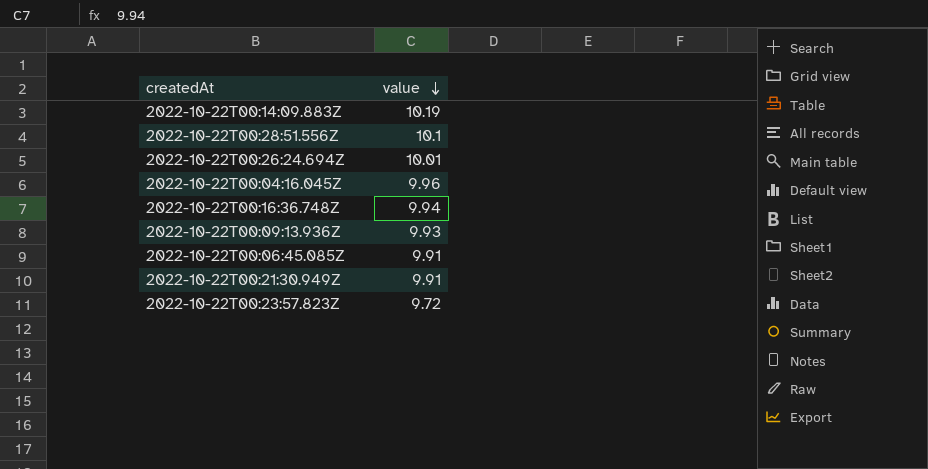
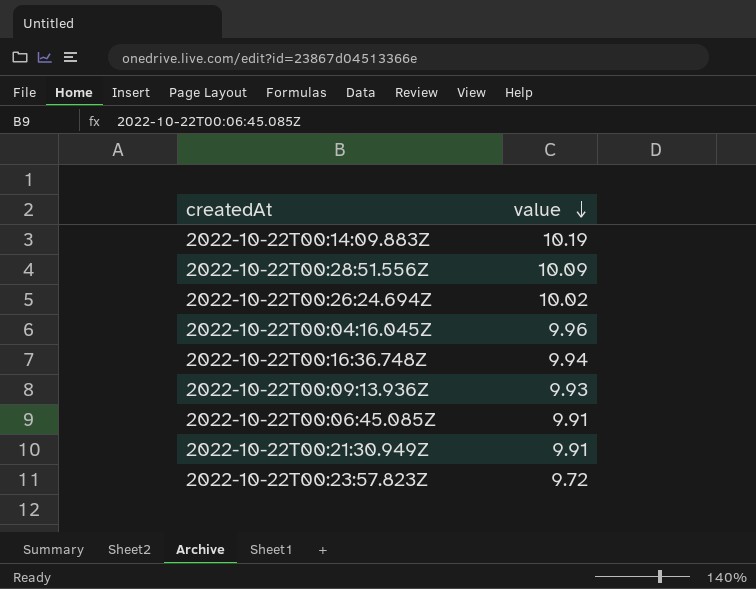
2022-10-22T00:28:51.556Z | value: 10.1 -> 10.09
2022-10-22T00:26:24.694Z | value: 10.01 -> 10.02

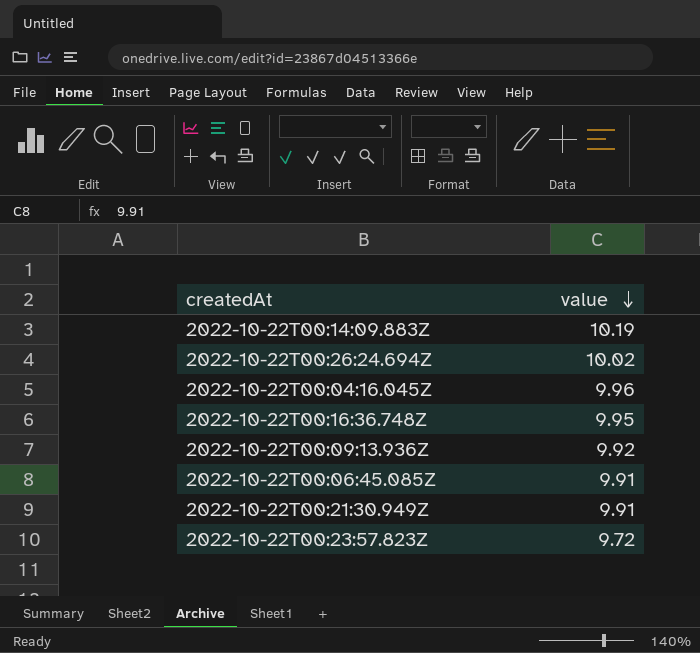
row 2022-10-22T00:28:51.556Z: 10.09 -> none
2022-10-22T00:16:36.748Z | value: 9.94 -> 9.95
2022-10-22T00:09:13.936Z | value: 9.93 -> 9.92

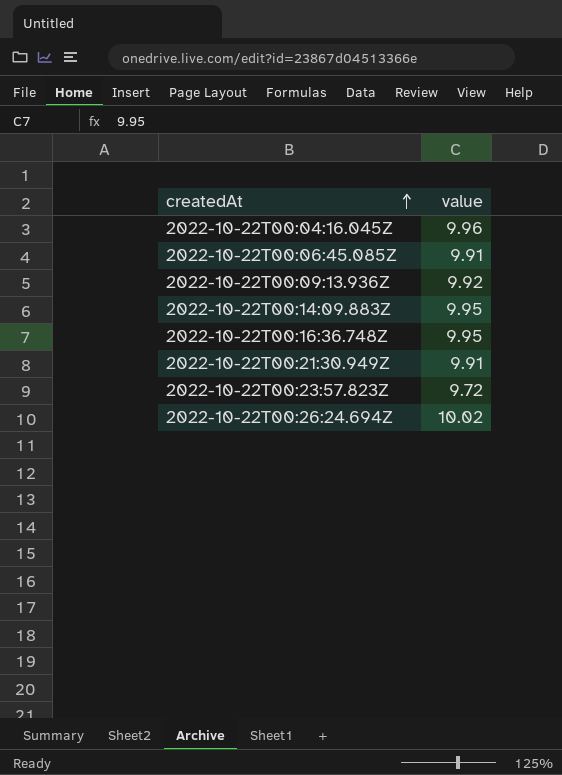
row order: value descending -> createdAt ascending
2022-10-22T00:14:09.883Z | value: 10.19 -> 9.95

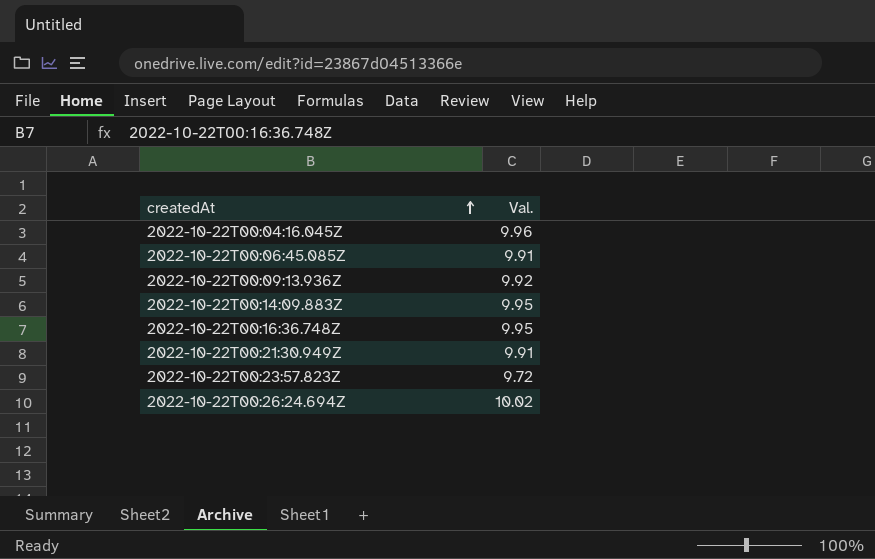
column name: value -> Val.

